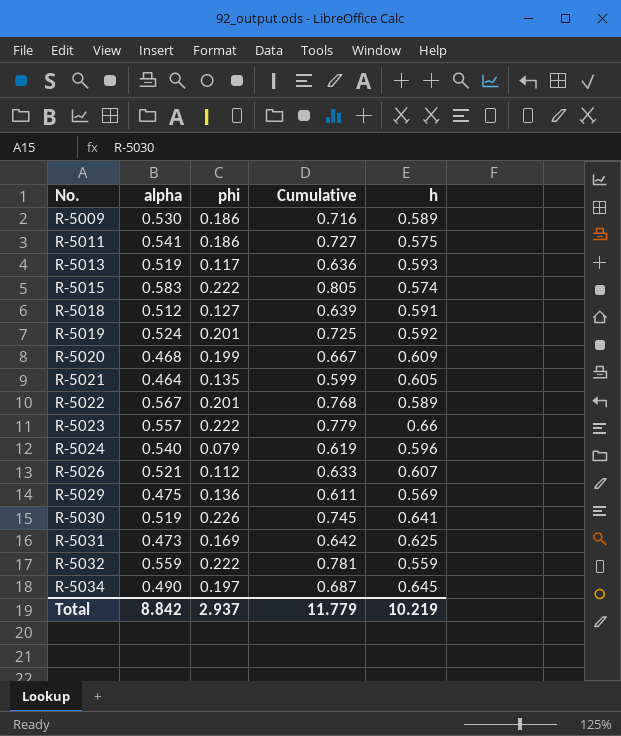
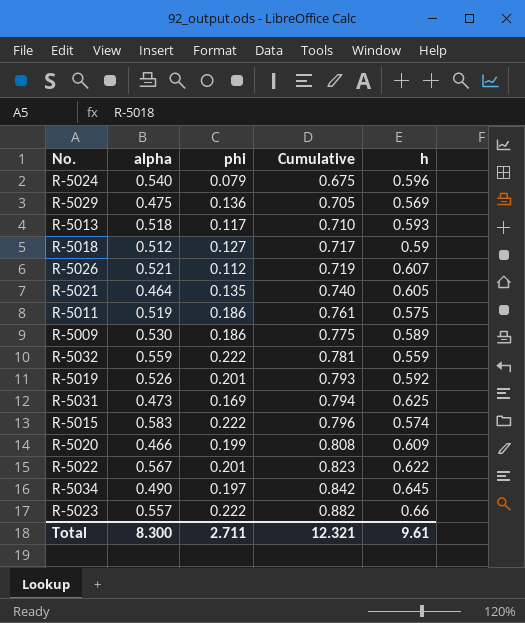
row order: No. ascending -> Cumulative ascending
column Cumulative | formula: [alpha] + [phi] -> [phi] + [h]
row R-5030: 0.519 | 0.226 | 0.745 | 0.641 -> none
R-5013 | alpha: 0.519 -> 0.518
R-5018 | h: 0.591 -> 0.59
R-5011 | alpha: 0.541 -> 0.519
R-5019 | alpha: 0.524 -> 0.526
R-5020 | alpha: 0.468 -> 0.466
R-5022 | h: 0.589 -> 0.622
Total | alpha: 8.842 -> 8.300
Total | phi: 2.937 -> 2.711
Total | Cumulative: 11.779 -> 12.321
Total | h: 10.219 -> 9.61

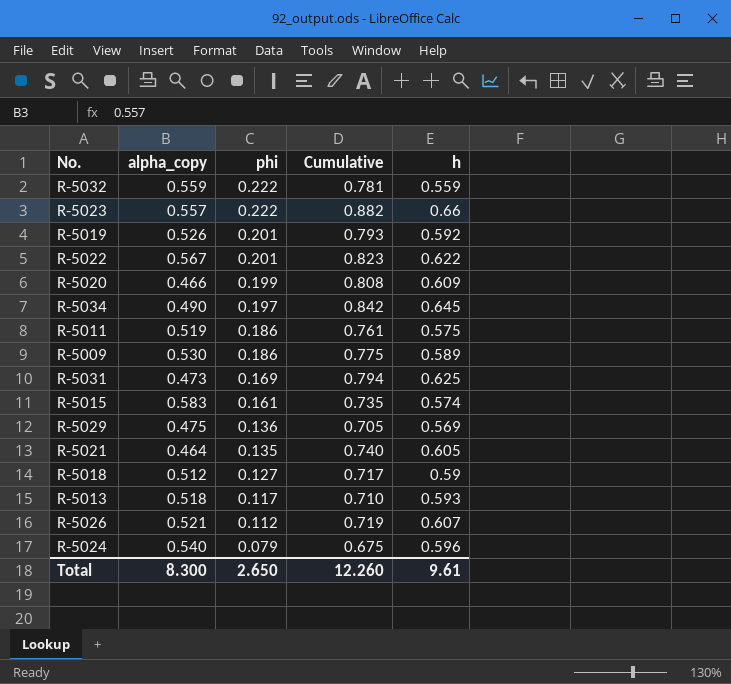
row order: Cumulative ascending -> phi descending
column name: alpha -> alpha_copy
R-5015 | phi: 0.222 -> 0.161
R-5015 | Cumulative: 0.796 -> 0.735
Total | phi: 2.711 -> 2.650
Total | Cumulative: 12.321 -> 12.260

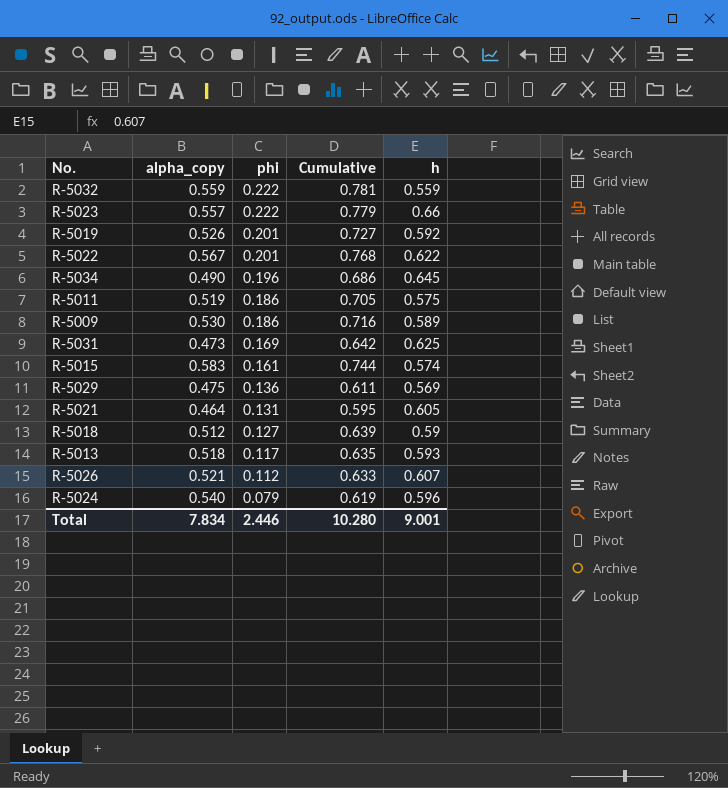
column Cumulative | formula: [phi] + [h] -> [alpha_copy] + [phi]
row R-5020: 0.466 | 0.199 | 0.808 | 0.609 -> none
R-5034 | phi: 0.197 -> 0.196
R-5021 | phi: 0.135 -> 0.131
Total | alpha_copy: 8.300 -> 7.834
Total | phi: 2.650 -> 2.446
Total | Cumulative: 12.260 -> 10.280
Total | h: 9.61 -> 9.001

